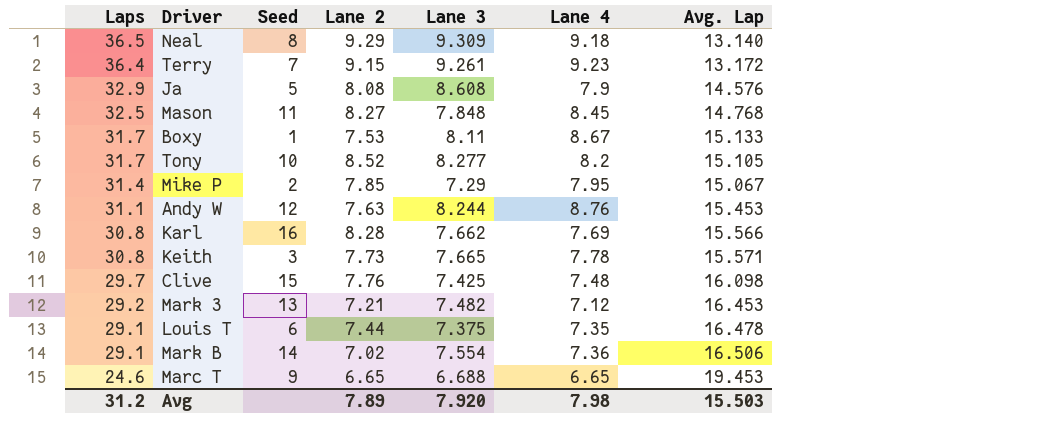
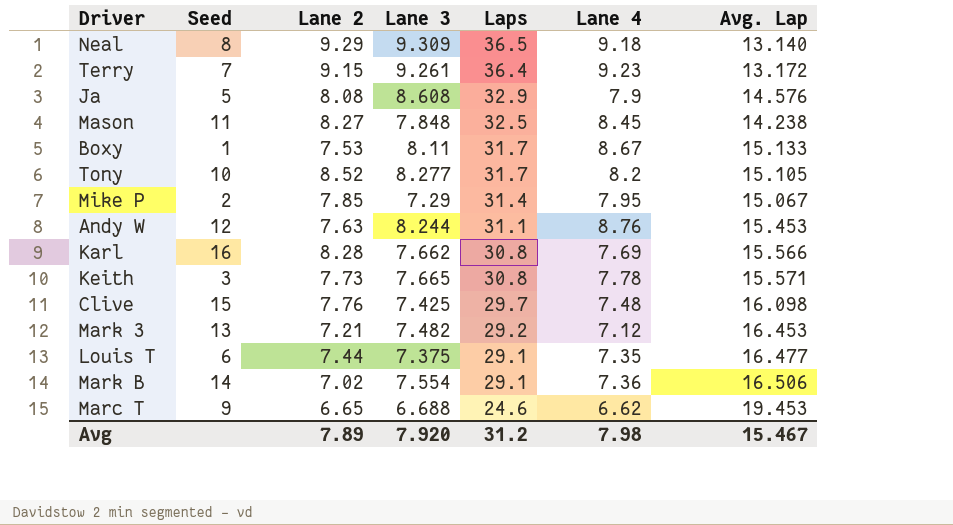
column Laps | position: 1 -> 5
Mason | Avg. Lap: 14.768 -> 14.238
Louis T | Avg. Lap: 16.478 -> 16.477
Marc T | Lane 4: 6.65 -> 6.62
Avg | Avg. Lap: 15.503 -> 15.467

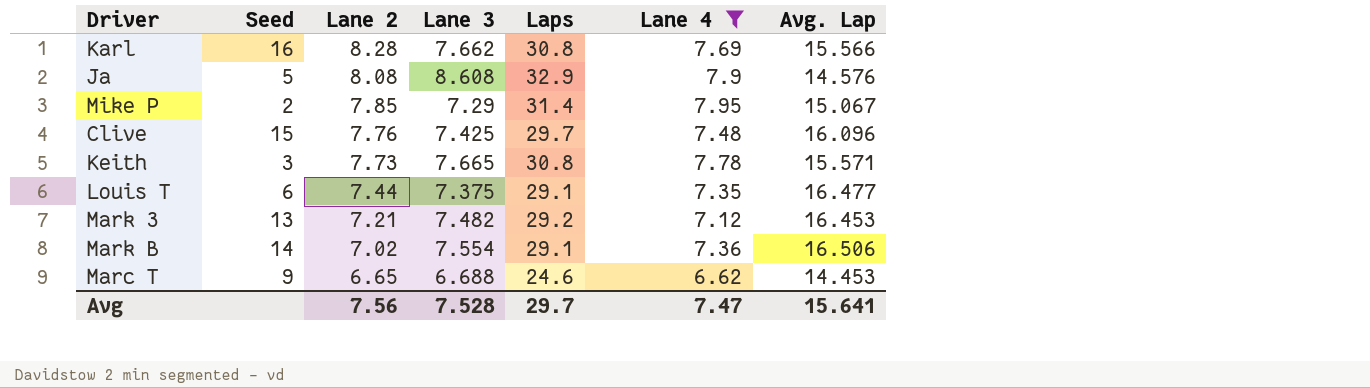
filter: none -> Lane 4 <= 7.95
row order: Laps descending -> Lane 2 descending
Clive | Avg. Lap: 16.098 -> 16.096
Marc T | Avg. Lap: 19.453 -> 14.453
Avg | Lane 2: 7.89 -> 7.56
Avg | Lane 3: 7.920 -> 7.528
Avg | Laps: 31.2 -> 29.7
Avg | Lane 4: 7.98 -> 7.47
Avg | Avg. Lap: 15.467 -> 15.641

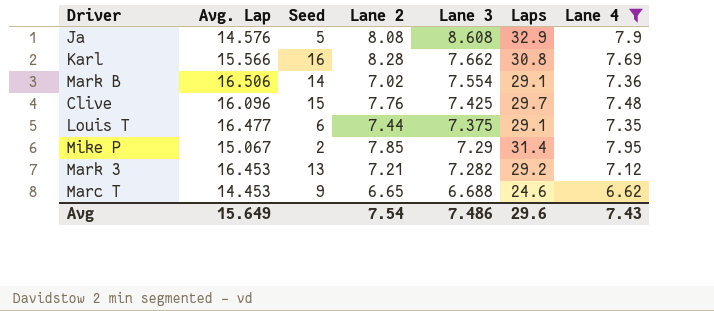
row order: Lane 2 descending -> Lane 3 descending
column Avg. Lap | position: 7 -> 2
row Keith: 3 | 7.73 | 7.665 | 30.8 | 7.78 | 15.571 -> none
Mark 3 | Lane 3: 7.482 -> 7.282
Avg | Avg. Lap: 15.641 -> 15.649
Avg | Lane 2: 7.56 -> 7.54
Avg | Lane 3: 7.528 -> 7.486
Avg | Laps: 29.7 -> 29.6
Avg | Lane 4: 7.47 -> 7.43

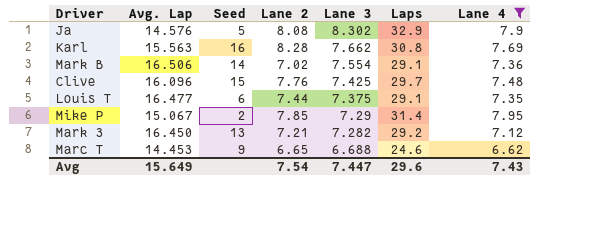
Ja | Lane 3: 8.608 -> 8.302
Karl | Avg. Lap: 15.566 -> 15.563
Mark 3 | Avg. Lap: 16.453 -> 16.450
Avg | Lane 3: 7.486 -> 7.447

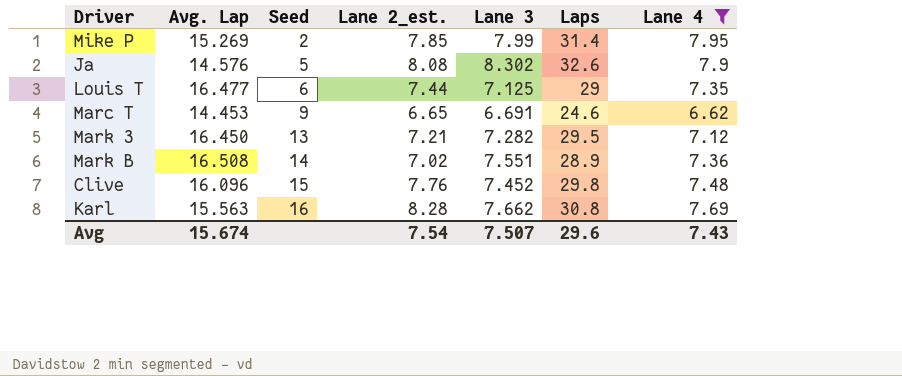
row order: Lane 3 descending -> Seed ascending
column name: Lane 2 -> Lane 2_est.
Mike P | Avg. Lap: 15.067 -> 15.269
Mike P | Lane 3: 7.29 -> 7.99
Ja | Laps: 32.9 -> 32.6
Louis T | Lane 3: 7.375 -> 7.125
Louis T | Laps: 29.1 -> 29
Marc T | Lane 3: 6.688 -> 6.691
Mark 3 | Laps: 29.2 -> 29.5
Mark B | Avg. Lap: 16.506 -> 16.508
Mark B | Lane 3: 7.554 -> 7.551
Mark B | Laps: 29.1 -> 28.9
Clive | Lane 3: 7.425 -> 7.452
Clive | Laps: 29.7 -> 29.8
Avg | Avg. Lap: 15.649 -> 15.674
Avg | Lane 3: 7.447 -> 7.507

